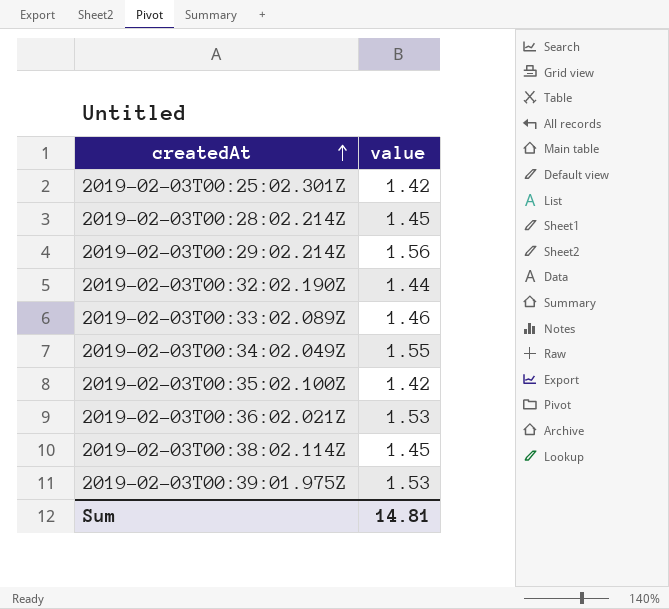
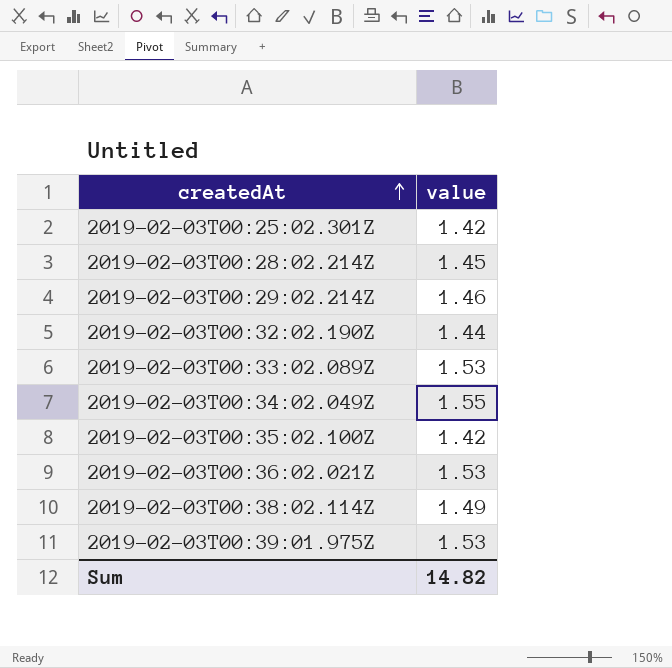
2019-02-03T00:29:02.214Z | value: 1.56 -> 1.46
2019-02-03T00:33:02.089Z | value: 1.46 -> 1.53
2019-02-03T00:38:02.114Z | value: 1.45 -> 1.49
Sum | value: 14.81 -> 14.82

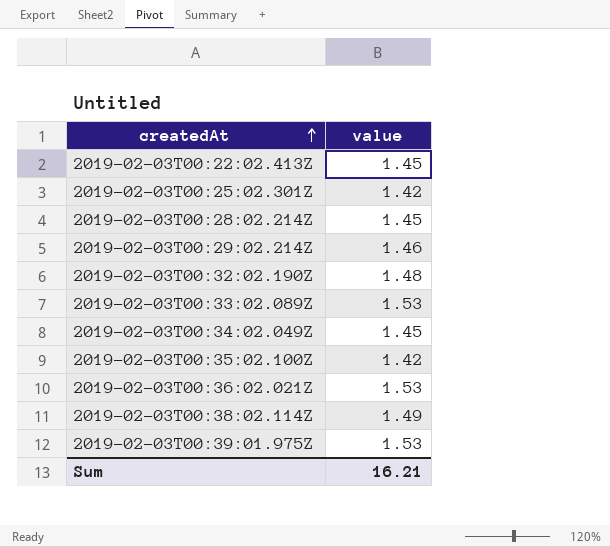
row 2019-02-03T00:22:02.413Z: none -> 1.45
2019-02-03T00:32:02.190Z | value: 1.44 -> 1.48
2019-02-03T00:34:02.049Z | value: 1.55 -> 1.45
Sum | value: 14.82 -> 16.21

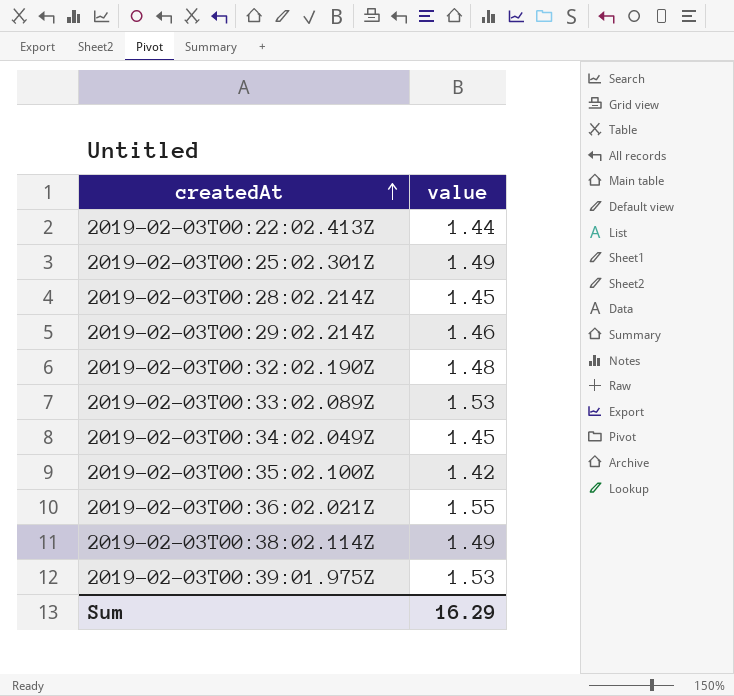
2019-02-03T00:22:02.413Z | value: 1.45 -> 1.44
2019-02-03T00:25:02.301Z | value: 1.42 -> 1.49
2019-02-03T00:36:02.021Z | value: 1.53 -> 1.55
Sum | value: 16.21 -> 16.29

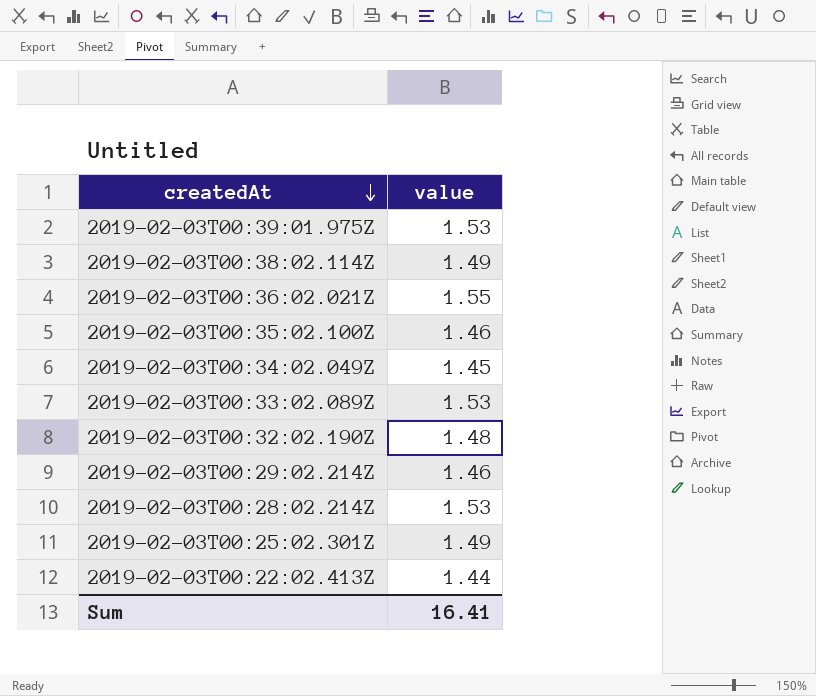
row order: createdAt ascending -> createdAt descending
2019-02-03T00:35:02.100Z | value: 1.42 -> 1.46
2019-02-03T00:28:02.214Z | value: 1.45 -> 1.53
Sum | value: 16.29 -> 16.41

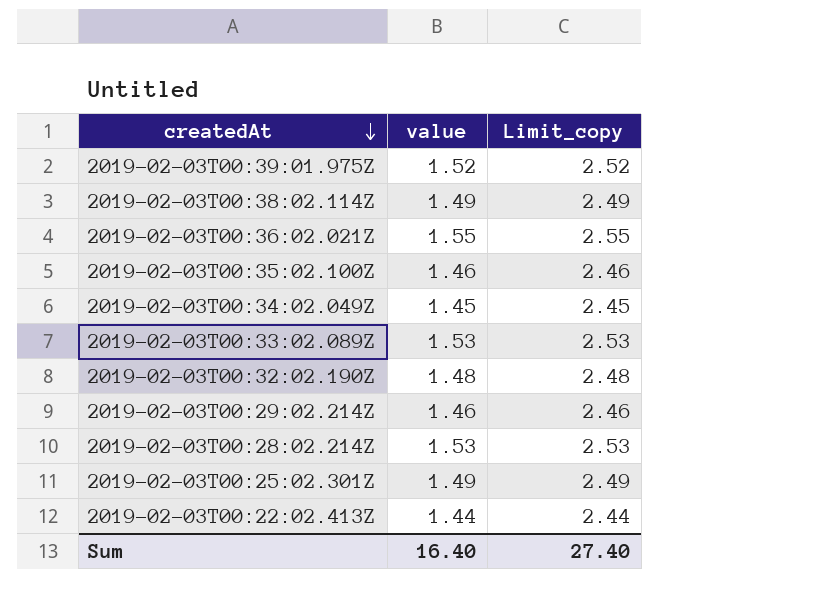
column Limit_copy | formula: none -> [value] + 1
2019-02-03T00:39:01.975Z | value: 1.53 -> 1.52
Sum | value: 16.41 -> 16.40

